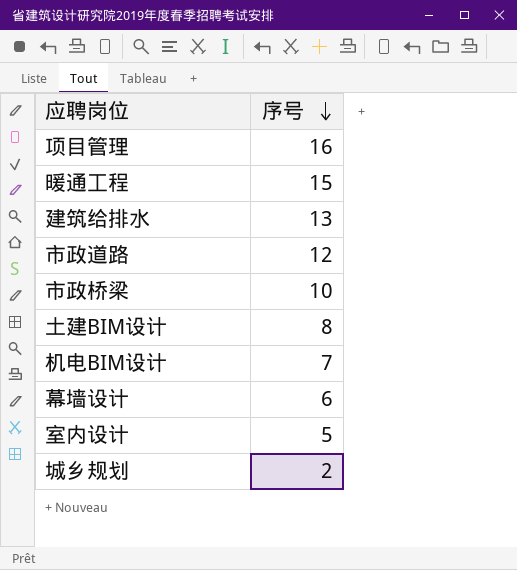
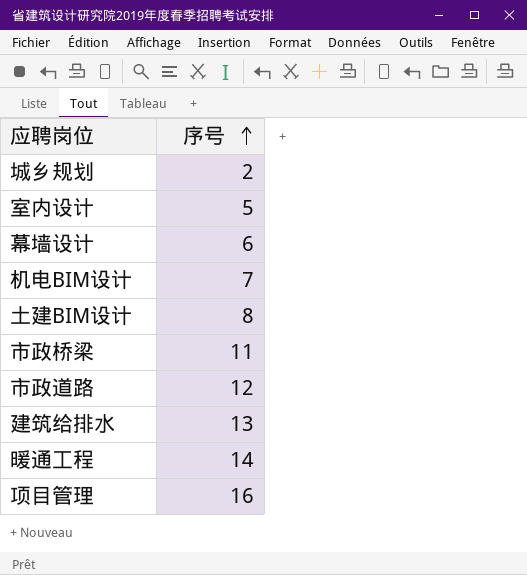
row order: 序号 descending -> 序号 ascending
市政桥梁 | 序号: 10 -> 11
暖通工程 | 序号: 15 -> 14

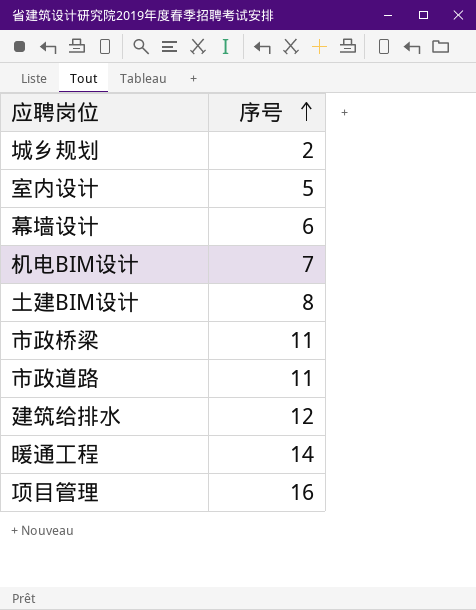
市政道路 | 序号: 12 -> 11
建筑给排水 | 序号: 13 -> 12

